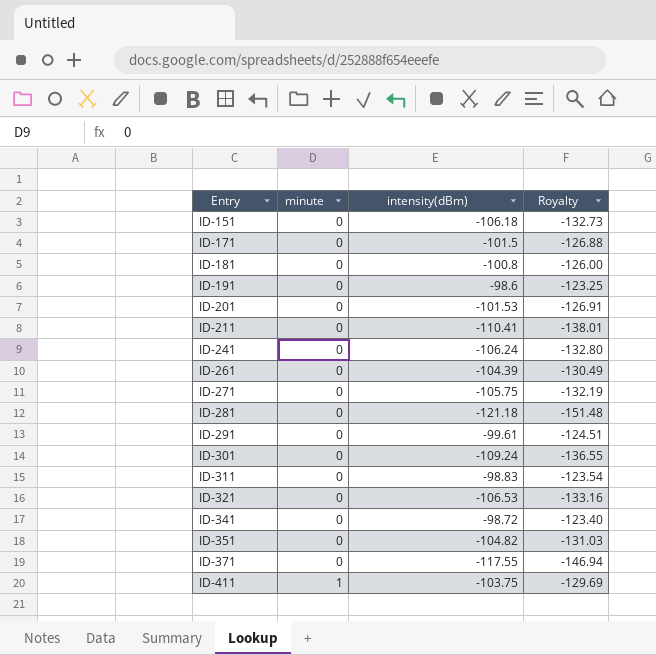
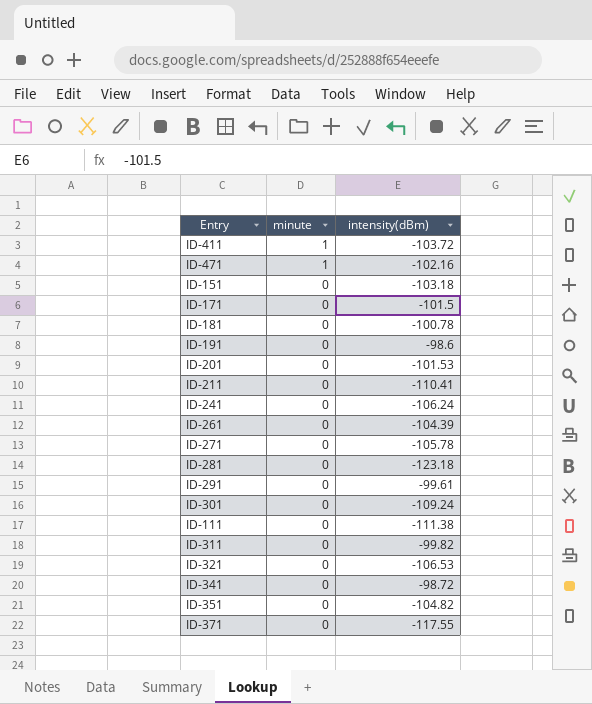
row order: Entry ascending -> minute descending
column Royalty | formula: [intensity(dBm)] * 1.25 -> none
ID-411 | intensity(dBm): -103.75 -> -103.72
row ID-471: none -> 1 | -102.16
ID-151 | intensity(dBm): -106.18 -> -103.18
ID-181 | intensity(dBm): -100.8 -> -100.78
ID-271 | intensity(dBm): -105.75 -> -105.78
ID-281 | intensity(dBm): -121.18 -> -123.18
row ID-111: none -> 0 | -111.38
ID-311 | intensity(dBm): -98.83 -> -99.82

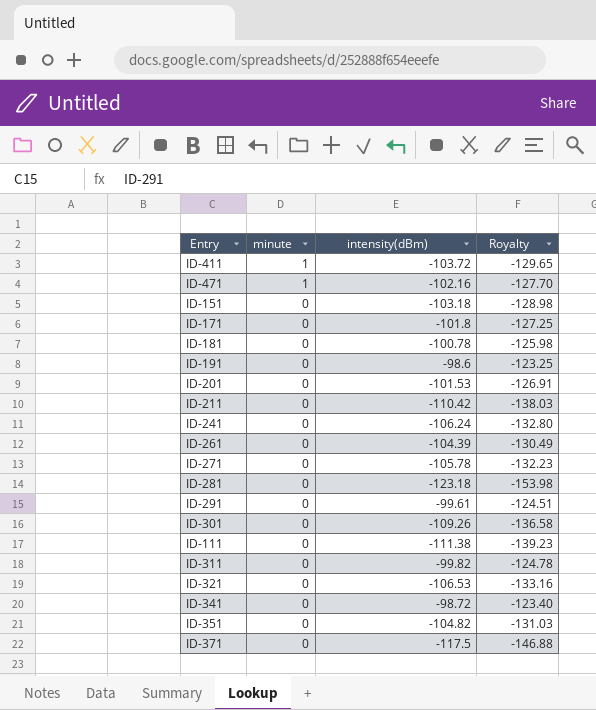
column Royalty | formula: none -> [intensity(dBm)] * 1.25
ID-171 | intensity(dBm): -101.5 -> -101.8
ID-211 | intensity(dBm): -110.41 -> -110.42
ID-301 | intensity(dBm): -109.24 -> -109.26
ID-371 | intensity(dBm): -117.55 -> -117.5

